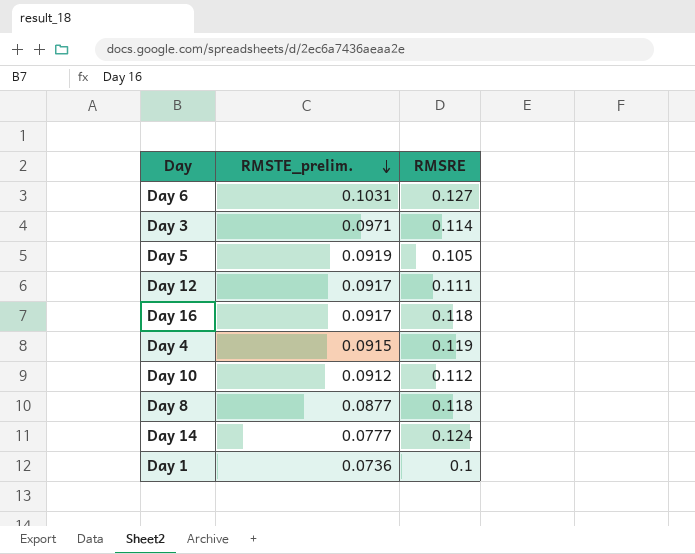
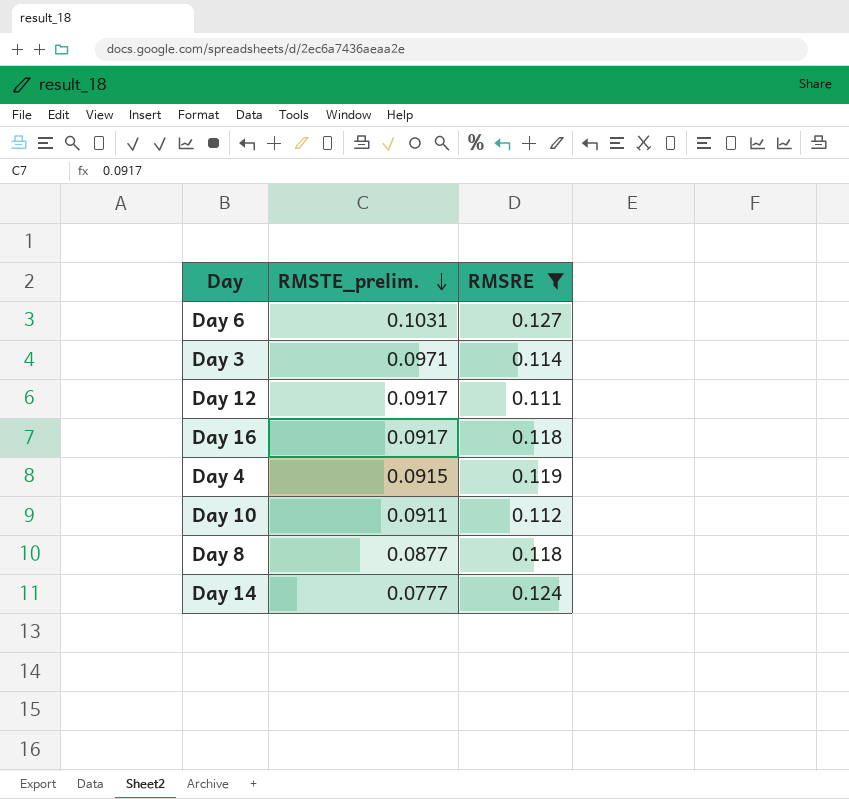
filter: none -> RMSRE >= 0.111
Day 10 | RMSTE_prelim.: 0.0912 -> 0.0911

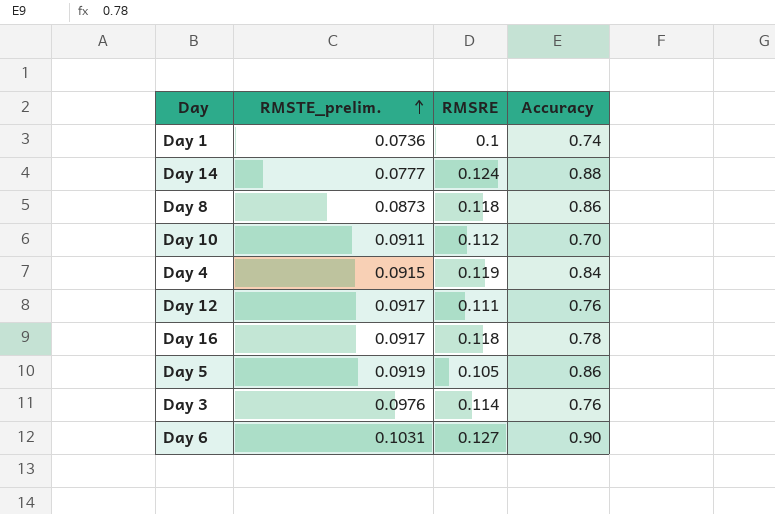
filter: RMSRE >= 0.111 -> none
row order: RMSTE_prelim. descending -> RMSTE_prelim. ascending
column Accuracy | position: none -> 4
Day 8 | RMSTE_prelim.: 0.0877 -> 0.0873
Day 3 | RMSTE_prelim.: 0.0971 -> 0.0976

